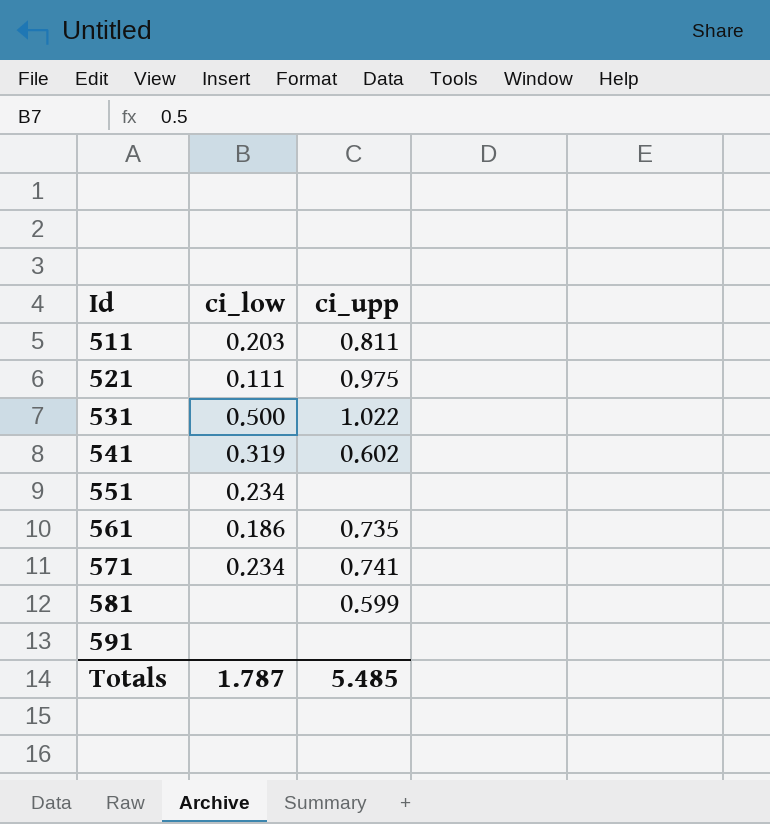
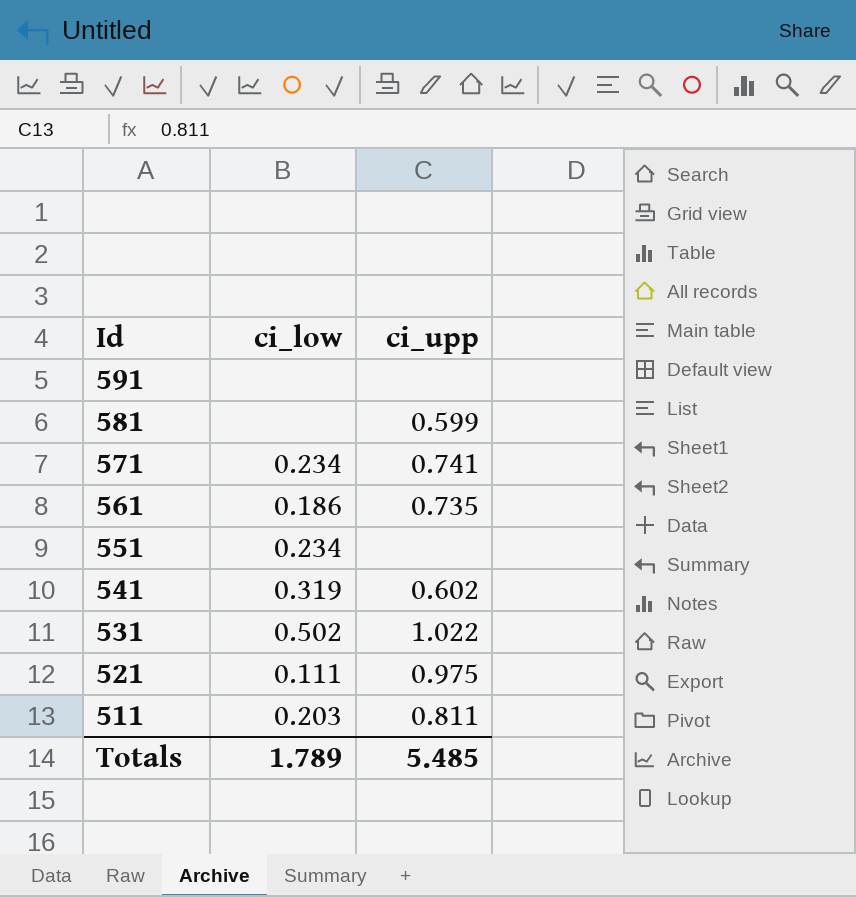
row order: Id ascending -> Id descending
531 | ci_low: 0.500 -> 0.502
Totals | ci_low: 1.787 -> 1.789

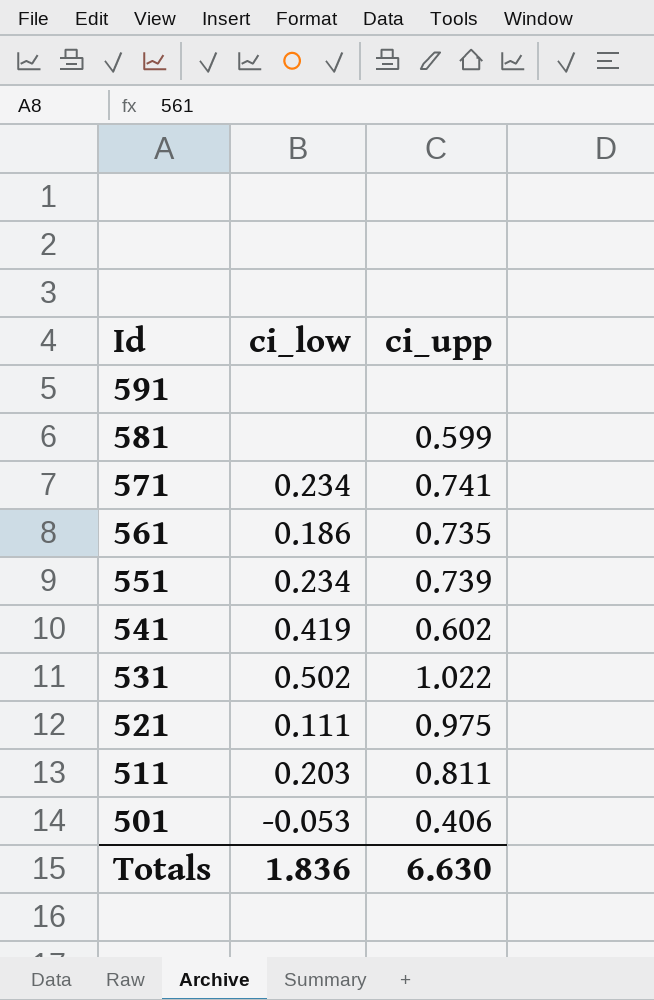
551 | ci_upp: none -> 0.739
541 | ci_low: 0.319 -> 0.419
row 501: none -> -0.053 | 0.406
Totals | ci_low: 1.789 -> 1.836
Totals | ci_upp: 5.485 -> 6.630

